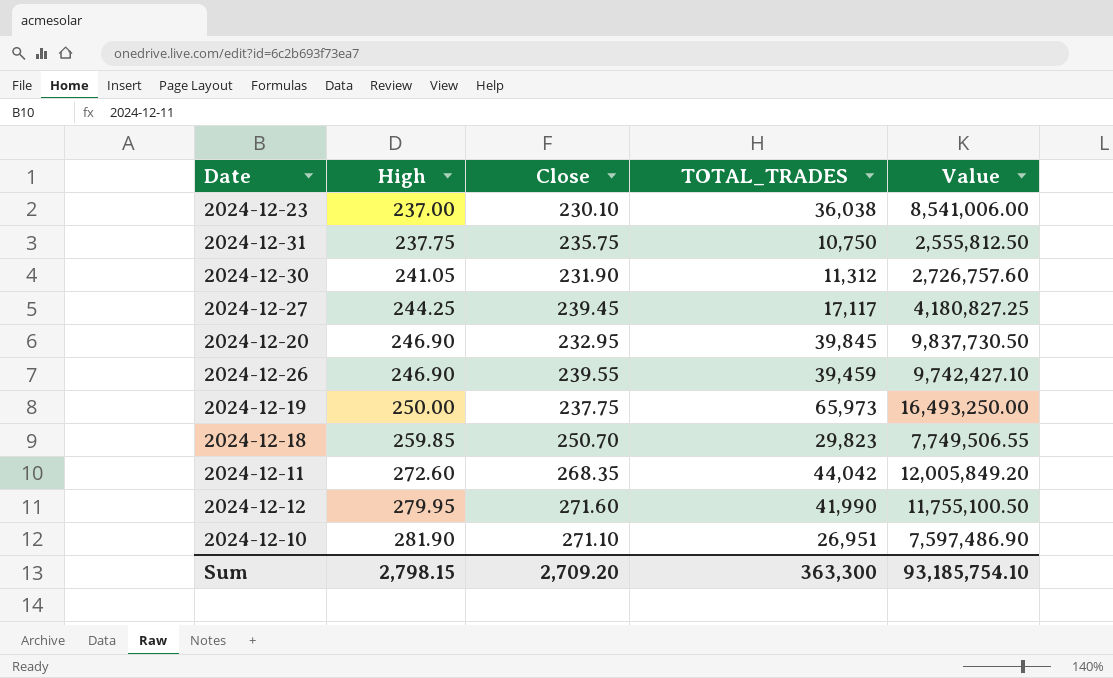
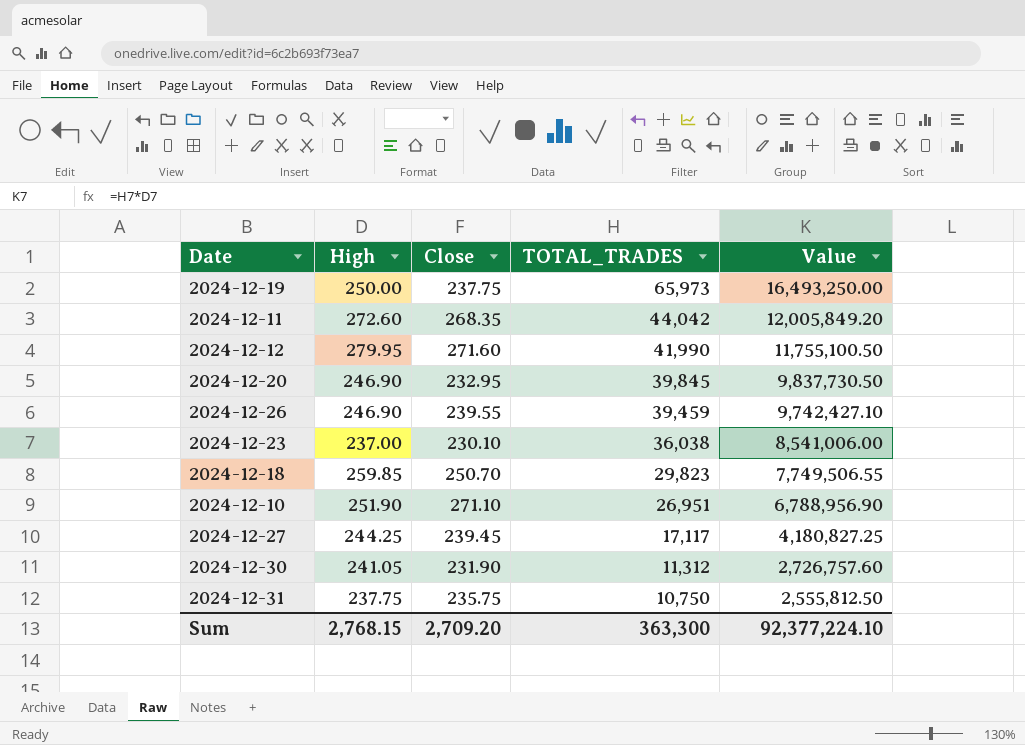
row order: High ascending -> TOTAL_TRADES descending
2024-12-10 | High: 281.90 -> 251.90
2024-12-10 | Value: 7,597,486.90 -> 6,788,956.90
Sum | High: 2,798.15 -> 2,768.15
Sum | Value: 93,185,754.10 -> 92,377,224.10

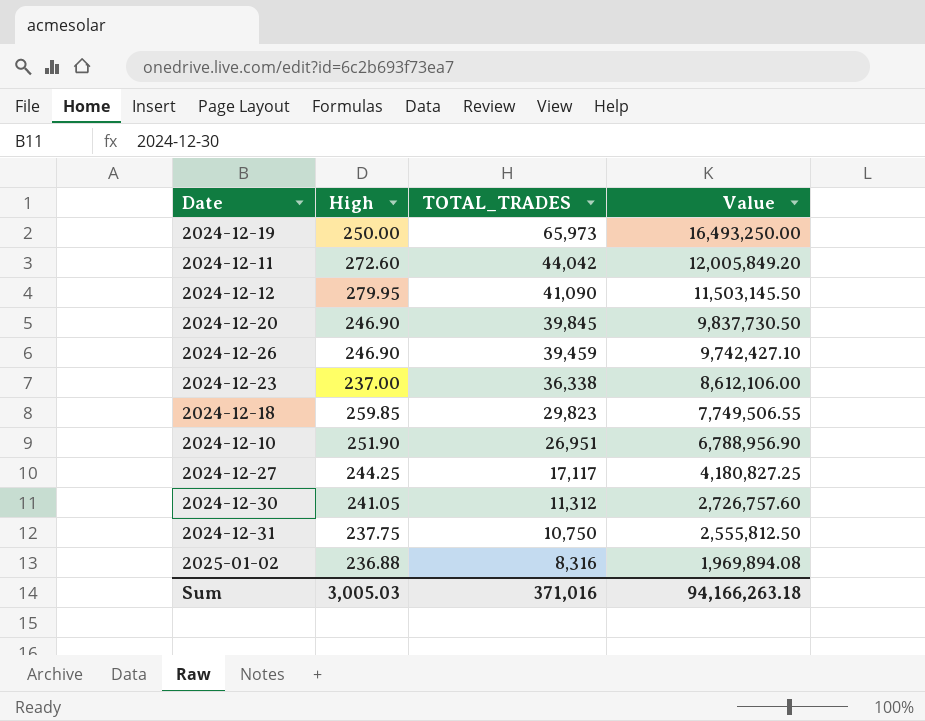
column Close | position: 3 -> none
2024-12-12 | TOTAL_TRADES: 41,990 -> 41,090
2024-12-12 | Value: 11,755,100.50 -> 11,503,145.50
2024-12-23 | TOTAL_TRADES: 36,038 -> 36,338
2024-12-23 | Value: 8,541,006.00 -> 8,612,106.00
row 2025-01-02: none -> 236.88 | 8,316 | 1,969,894.08
Sum | High: 2,768.15 -> 3,005.03
Sum | TOTAL_TRADES: 363,300 -> 371,016
Sum | Value: 92,377,224.10 -> 94,166,263.18

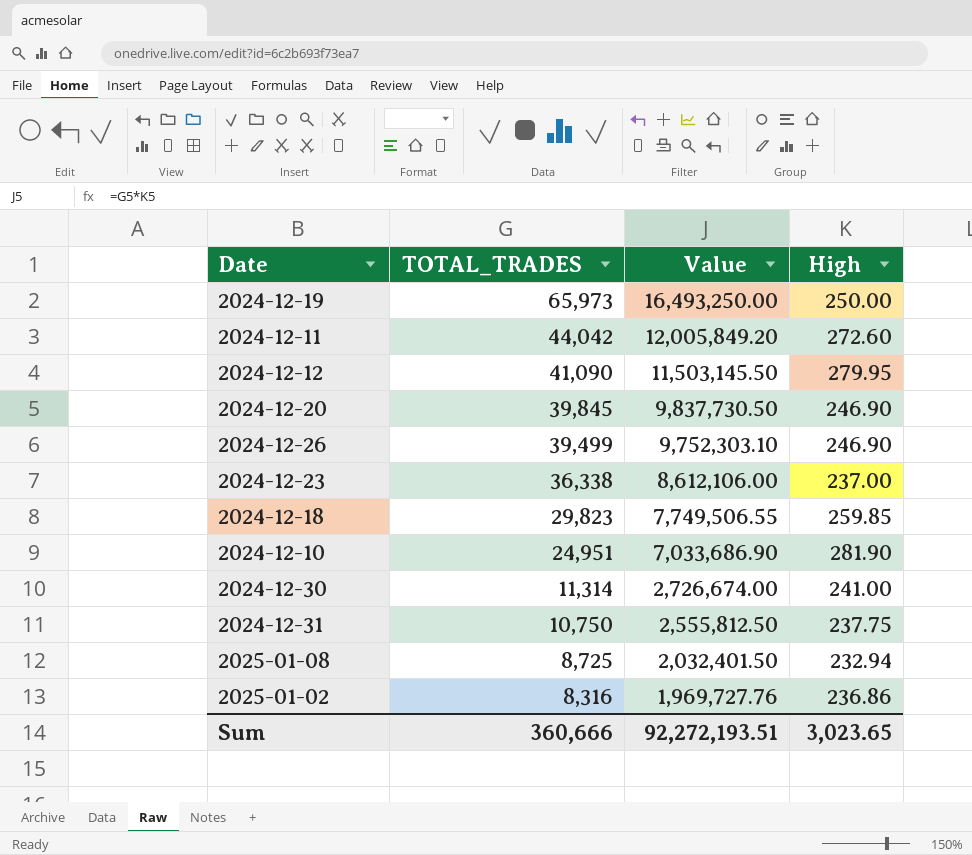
column High | position: 2 -> 4
row 2024-12-27: 244.25 | 17,117 | 4,180,827.25 -> none
2024-12-26 | TOTAL_TRADES: 39,459 -> 39,499
2024-12-26 | Value: 9,742,427.10 -> 9,752,303.10
2024-12-10 | TOTAL_TRADES: 26,951 -> 24,951
2024-12-10 | Value: 6,788,956.90 -> 7,033,686.90
2024-12-10 | High: 251.90 -> 281.90
2024-12-30 | TOTAL_TRADES: 11,312 -> 11,314
2024-12-30 | Value: 2,726,757.60 -> 2,726,674.00
2024-12-30 | High: 241.05 -> 241.00
row 2025-01-08: none -> 8,725 | 2,032,401.50 | 232.94
2025-01-02 | Value: 1,969,894.08 -> 1,969,727.76
2025-01-02 | High: 236.88 -> 236.86
Sum | TOTAL_TRADES: 371,016 -> 360,666
Sum | Value: 94,166,263.18 -> 92,272,193.51
Sum | High: 3,005.03 -> 3,023.65

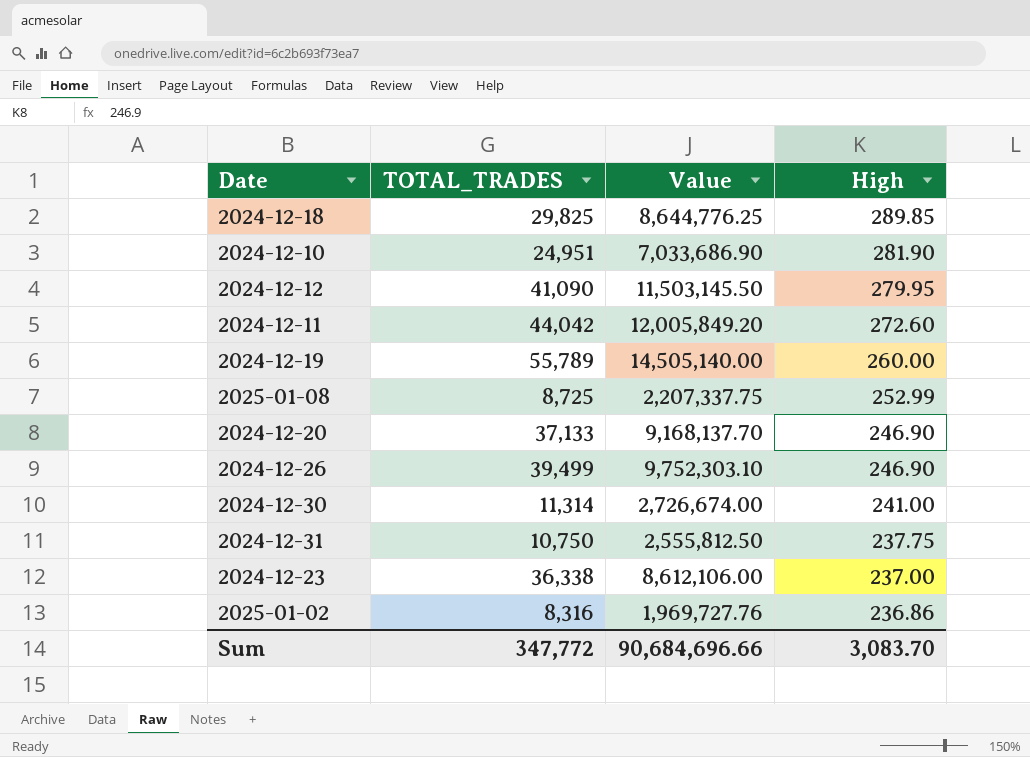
row order: TOTAL_TRADES descending -> High descending
2024-12-18 | TOTAL_TRADES: 29,823 -> 29,825
2024-12-18 | Value: 7,749,506.55 -> 8,644,776.25
2024-12-18 | High: 259.85 -> 289.85
2024-12-19 | TOTAL_TRADES: 65,973 -> 55,789
2024-12-19 | Value: 16,493,250.00 -> 14,505,140.00
2024-12-19 | High: 250.00 -> 260.00
2025-01-08 | Value: 2,032,401.50 -> 2,207,337.75
2025-01-08 | High: 232.94 -> 252.99
2024-12-20 | TOTAL_TRADES: 39,845 -> 37,133
2024-12-20 | Value: 9,837,730.50 -> 9,168,137.70
Sum | TOTAL_TRADES: 360,666 -> 347,772
Sum | Value: 92,272,193.51 -> 90,684,696.66
Sum | High: 3,023.65 -> 3,083.70

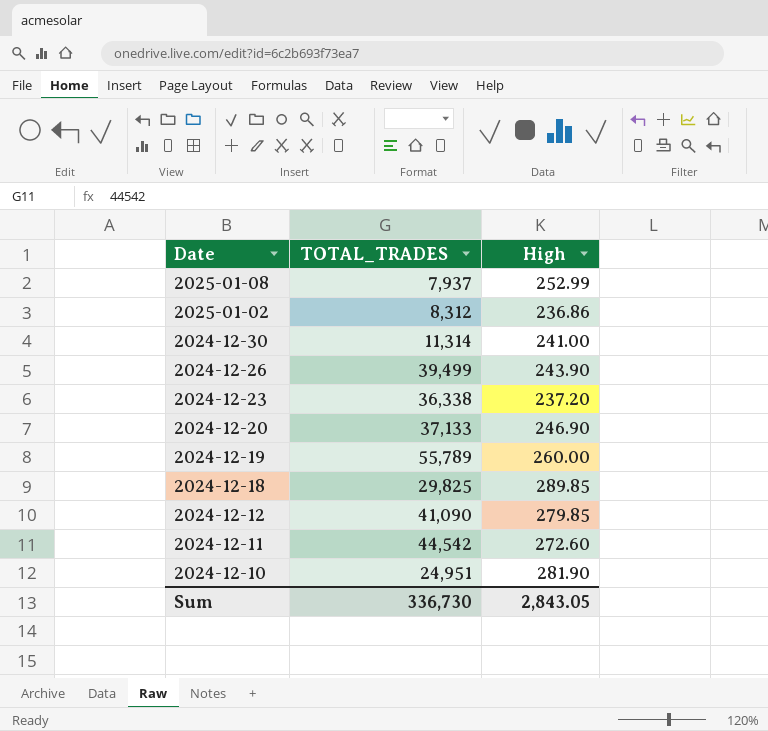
row order: High descending -> Date descending
column Value | formula: [TOTAL_TRADES] * [High] -> none
row 2024-12-31: 10,750 | 2,555,812.50 | 237.75 -> none
2025-01-08 | TOTAL_TRADES: 8,725 -> 7,937
2025-01-02 | TOTAL_TRADES: 8,316 -> 8,312
2024-12-26 | High: 246.90 -> 243.90
2024-12-23 | High: 237.00 -> 237.20
2024-12-12 | High: 279.95 -> 279.85
2024-12-11 | TOTAL_TRADES: 44,042 -> 44,542
Sum | TOTAL_TRADES: 347,772 -> 336,730
Sum | High: 3,083.70 -> 2,843.05

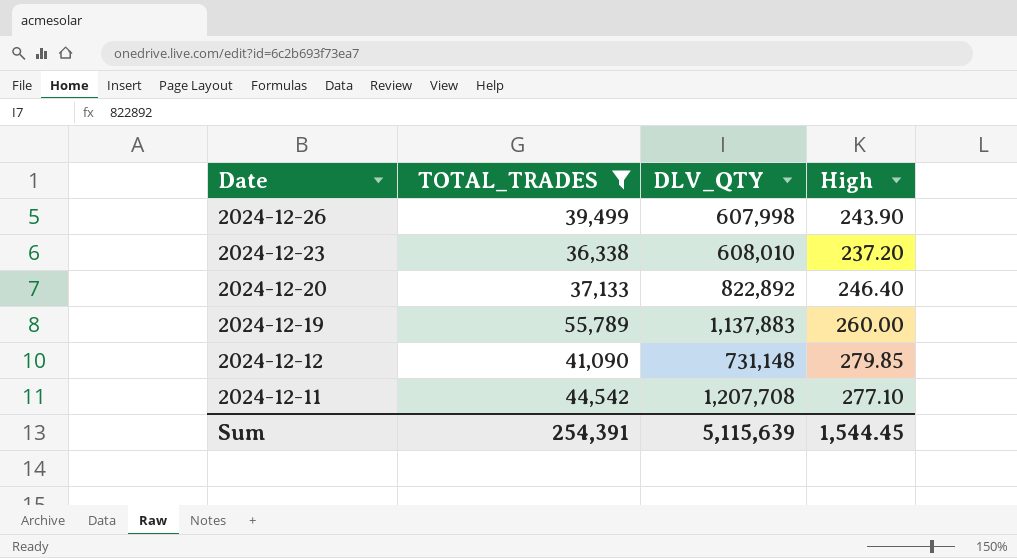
filter: none -> TOTAL_TRADES >= 36,338
column DLV_QTY | position: none -> 3
2024-12-20 | High: 246.90 -> 246.40
2024-12-11 | High: 272.60 -> 277.10
Sum | TOTAL_TRADES: 336,730 -> 254,391
Sum | High: 2,843.05 -> 1,544.45

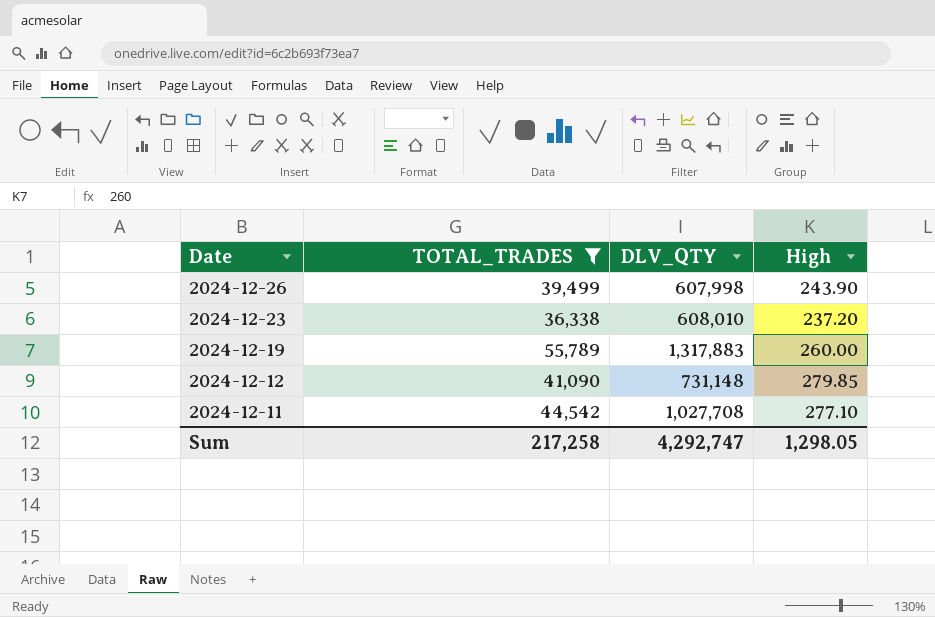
row 2024-12-20: 37,133 | 822,892 | 246.40 -> none
2024-12-19 | DLV_QTY: 1,137,883 -> 1,317,883
2024-12-11 | DLV_QTY: 1,207,708 -> 1,027,708
Sum | TOTAL_TRADES: 254,391 -> 217,258
Sum | DLV_QTY: 5,115,639 -> 4,292,747
Sum | High: 1,544.45 -> 1,298.05

